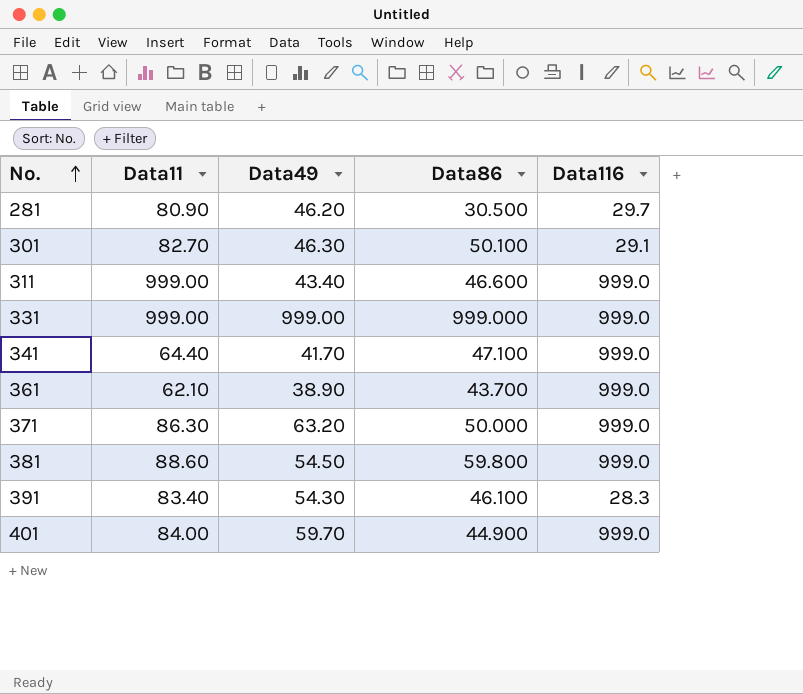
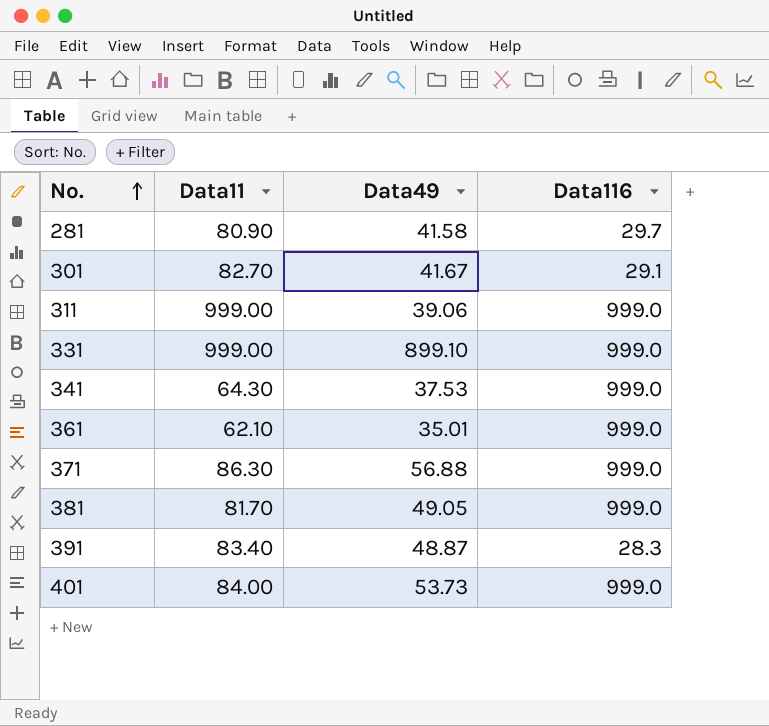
column Data86 | position: 4 -> none
281 | Data49: 46.20 -> 41.58
301 | Data49: 46.30 -> 41.67
311 | Data49: 43.40 -> 39.06
331 | Data49: 999.00 -> 899.10
341 | Data11: 64.40 -> 64.30
341 | Data49: 41.70 -> 37.53
361 | Data49: 38.90 -> 35.01
371 | Data49: 63.20 -> 56.88
381 | Data11: 88.60 -> 81.70
381 | Data49: 54.50 -> 49.05
391 | Data49: 54.30 -> 48.87
401 | Data49: 59.70 -> 53.73

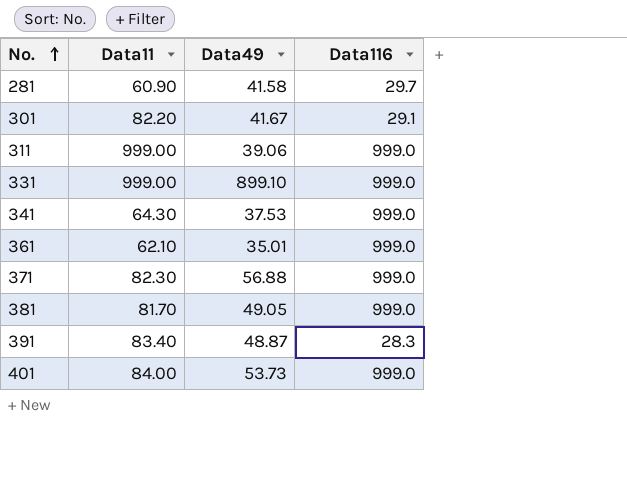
281 | Data11: 80.90 -> 60.90
301 | Data11: 82.70 -> 82.20
371 | Data11: 86.30 -> 82.30

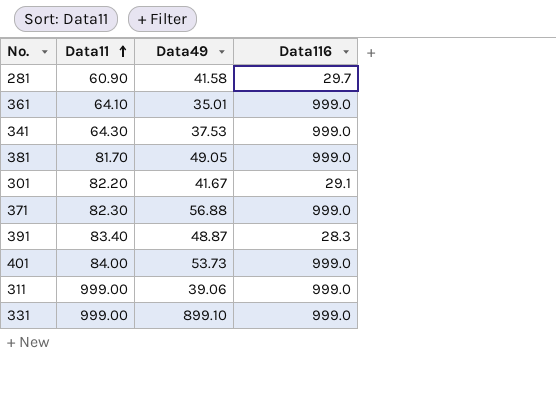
row order: No. ascending -> Data11 ascending
361 | Data11: 62.10 -> 64.10

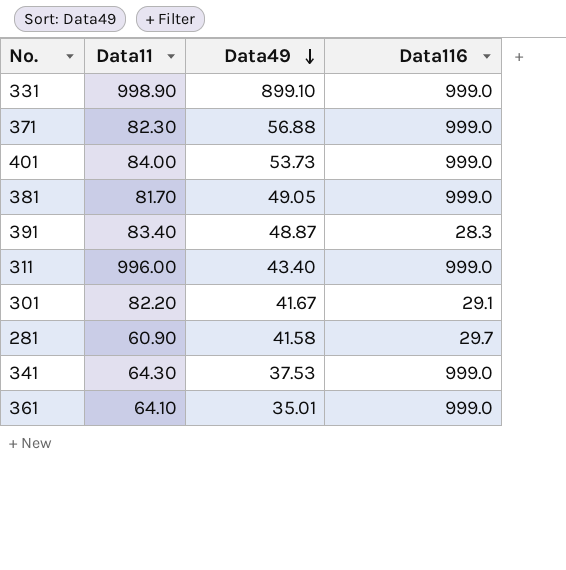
row order: Data11 ascending -> Data49 descending
331 | Data11: 999.00 -> 998.90
311 | Data11: 999.00 -> 996.00
311 | Data49: 39.06 -> 43.40

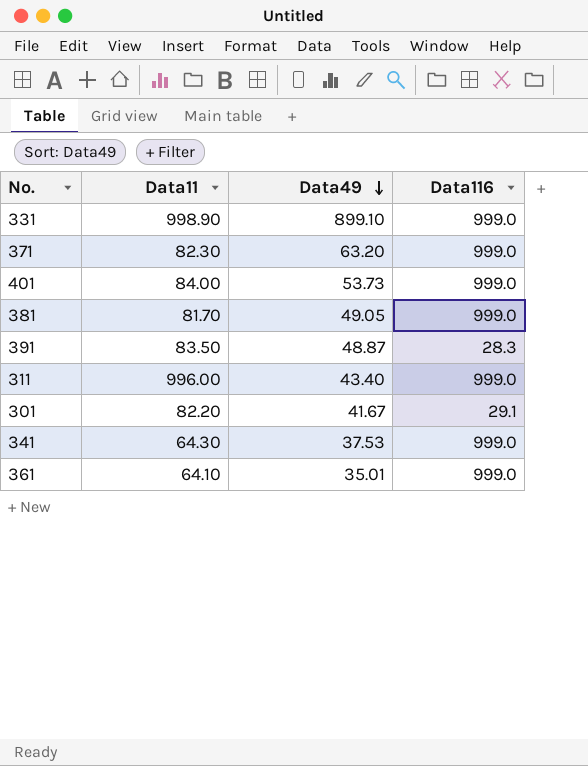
row 281: 60.90 | 41.58 | 29.7 -> none
371 | Data49: 56.88 -> 63.20
391 | Data11: 83.40 -> 83.50

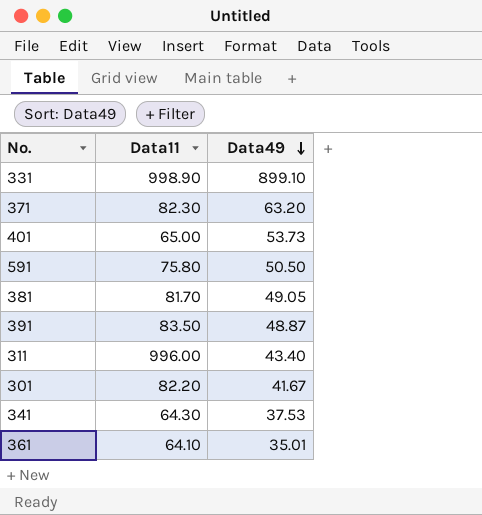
column Data116 | position: 4 -> none
401 | Data11: 84.00 -> 65.00
row 591: none -> 75.80 | 50.50

